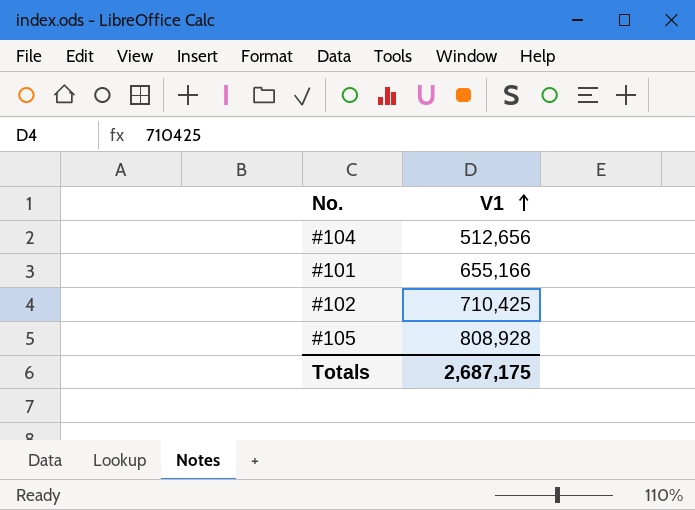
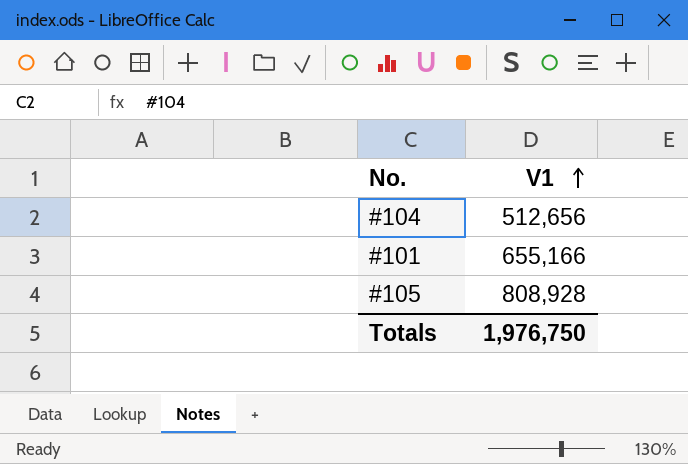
row #102: 710,425 -> none
Totals | V1: 2,687,175 -> 1,976,750

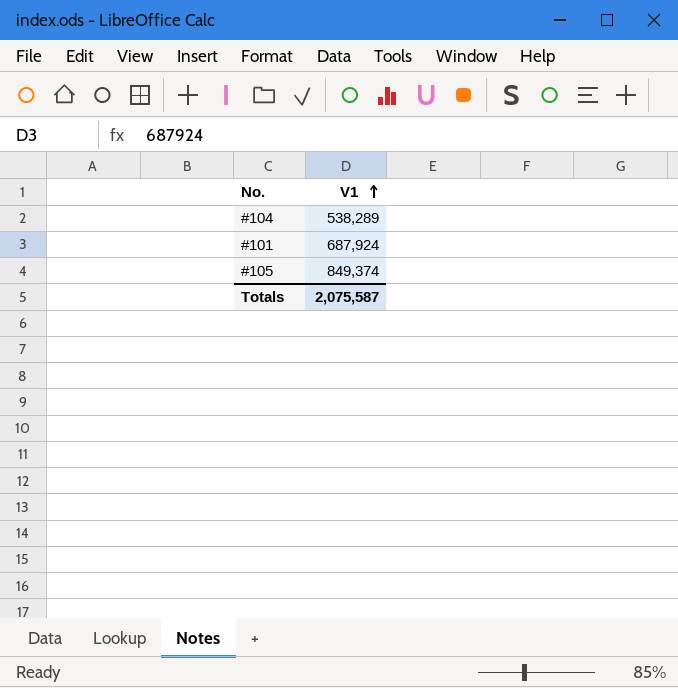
#104 | V1: 512,656 -> 538,289
#101 | V1: 655,166 -> 687,924
#105 | V1: 808,928 -> 849,374
Totals | V1: 1,976,750 -> 2,075,587

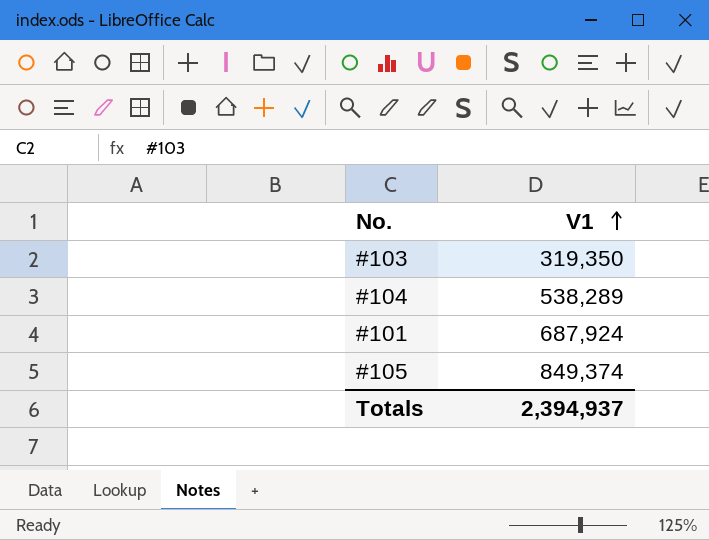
row #103: none -> 319,350
Totals | V1: 2,075,587 -> 2,394,937

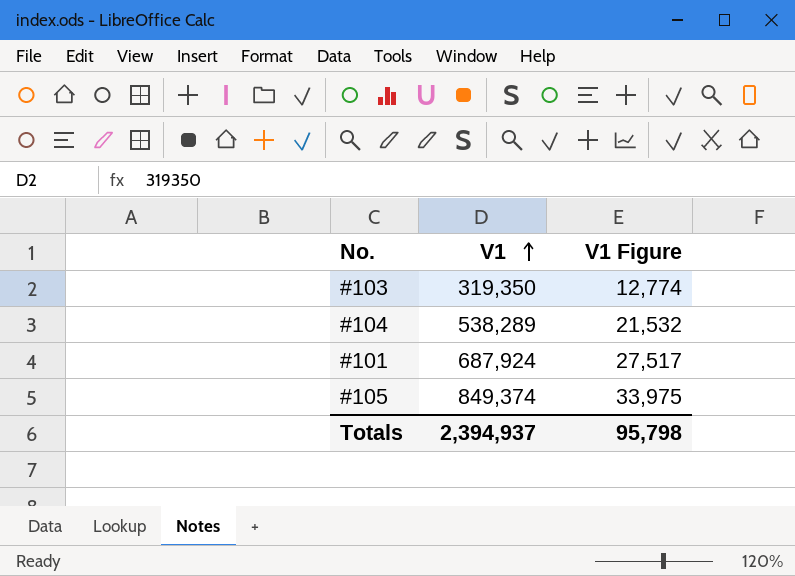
column V1 Figure | formula: none -> [V1] * 0.04

